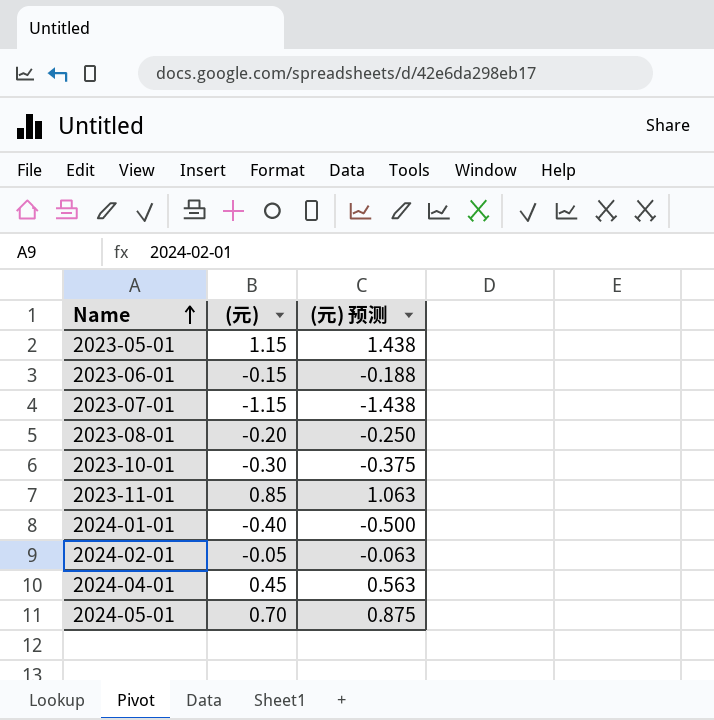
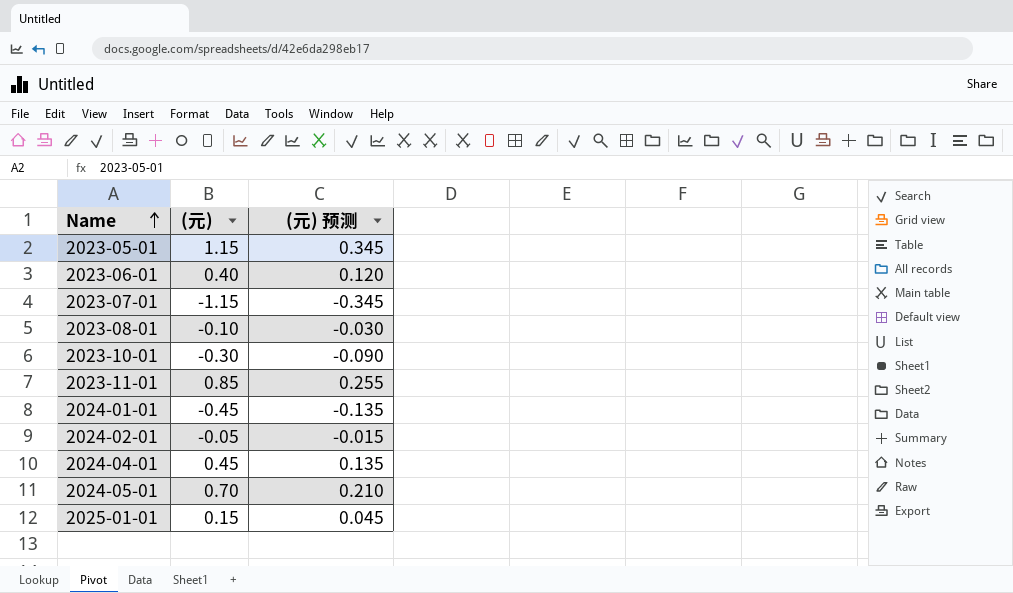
column (元) 预测 | formula: [(元)] * 1.25 -> [(元)] * 0.3
2023-06-01 | (元): -0.15 -> 0.40
2023-08-01 | (元): -0.20 -> -0.10
2024-01-01 | (元): -0.40 -> -0.45
row 2025-01-01: none -> 0.15 | 0.045

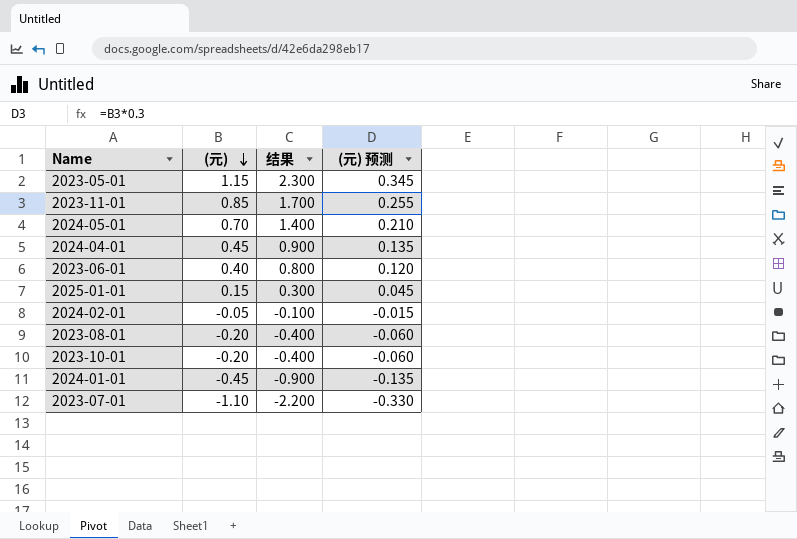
row order: Name ascending -> (元) descending
column 结果 | formula: none -> [(元)] * 2
2023-08-01 | (元): -0.10 -> -0.20
2023-08-01 | (元) 预测: -0.030 -> -0.060
2023-10-01 | (元): -0.30 -> -0.20
2023-10-01 | (元) 预测: -0.090 -> -0.060
2023-07-01 | (元): -1.15 -> -1.10
2023-07-01 | (元) 预测: -0.345 -> -0.330

